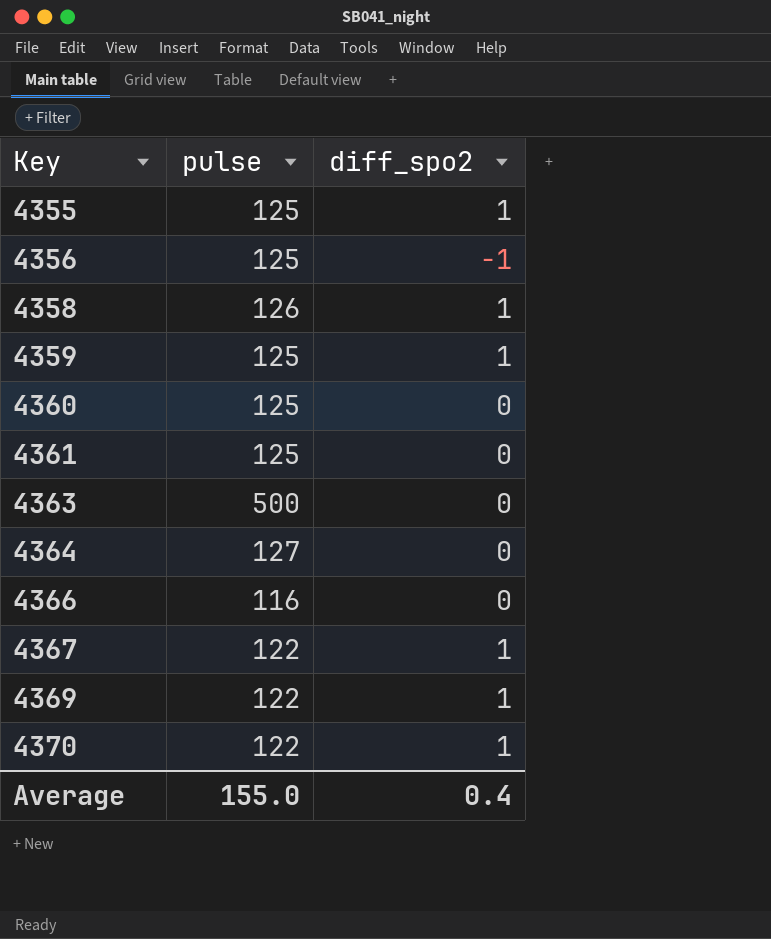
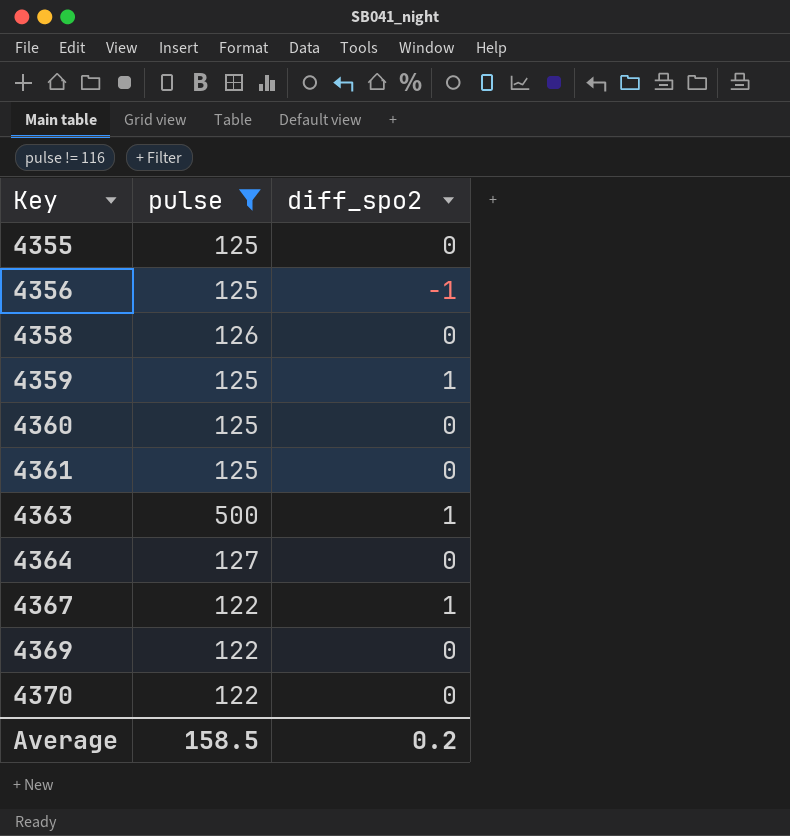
filter: none -> pulse != 116
4355 | diff_spo2: 1 -> 0
4358 | diff_spo2: 1 -> 0
4363 | diff_spo2: 0 -> 1
4369 | diff_spo2: 1 -> 0
4370 | diff_spo2: 1 -> 0
Average | pulse: 155.0 -> 158.5
Average | diff_spo2: 0.4 -> 0.2

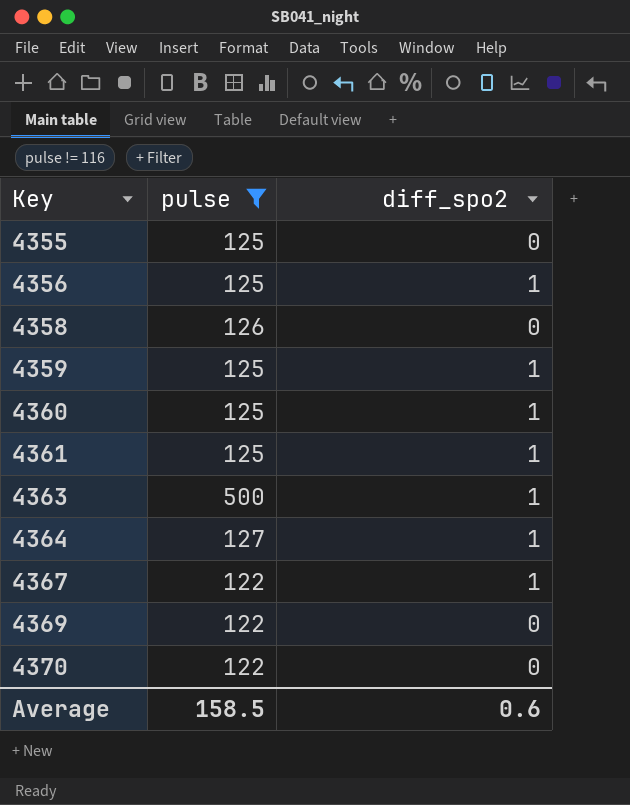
4356 | diff_spo2: -1 -> 1
4360 | diff_spo2: 0 -> 1
4361 | diff_spo2: 0 -> 1
4364 | diff_spo2: 0 -> 1
Average | diff_spo2: 0.2 -> 0.6

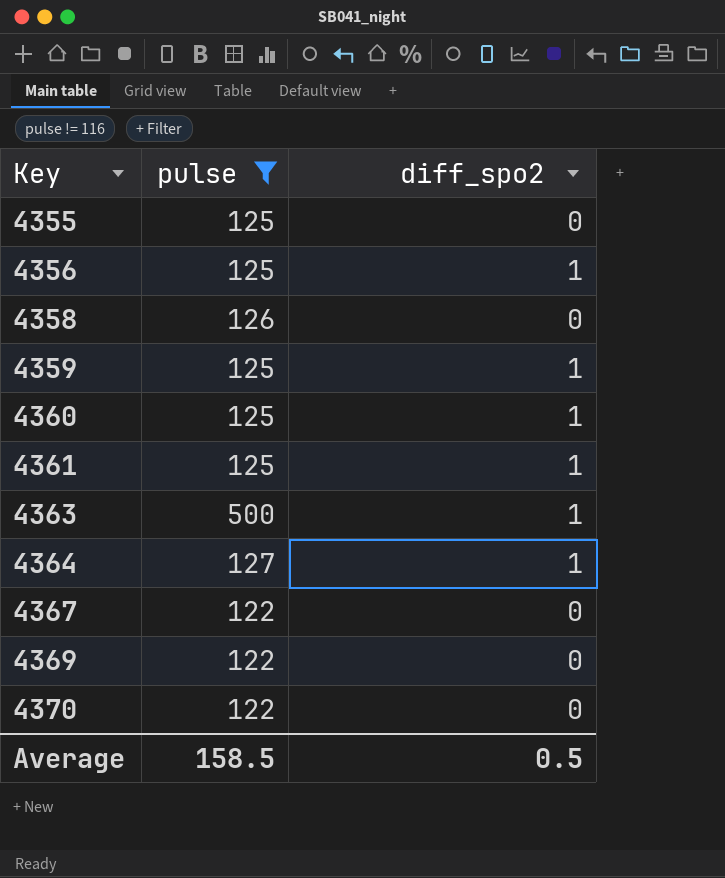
4367 | diff_spo2: 1 -> 0
Average | diff_spo2: 0.6 -> 0.5

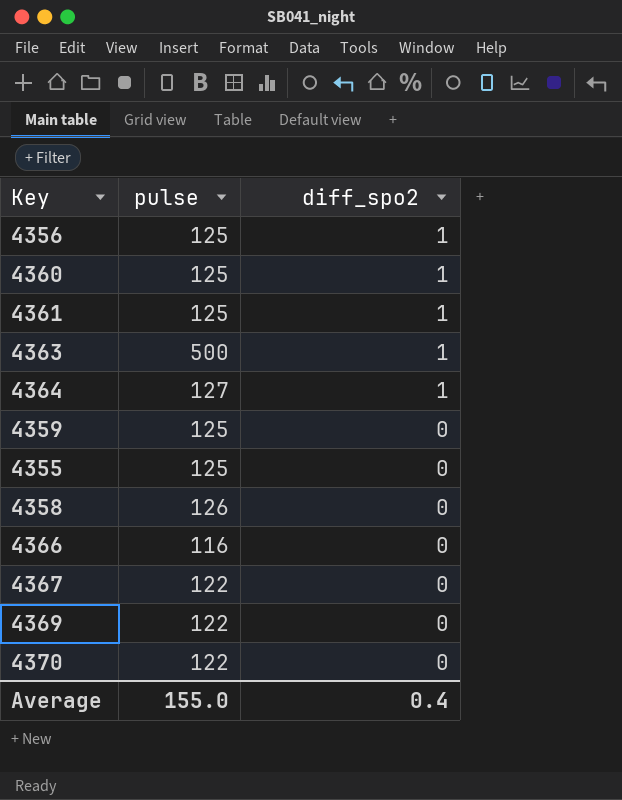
filter: pulse != 116 -> none
row order: Key ascending -> diff_spo2 descending
4359 | diff_spo2: 1 -> 0
Average | pulse: 158.5 -> 155.0
Average | diff_spo2: 0.5 -> 0.4

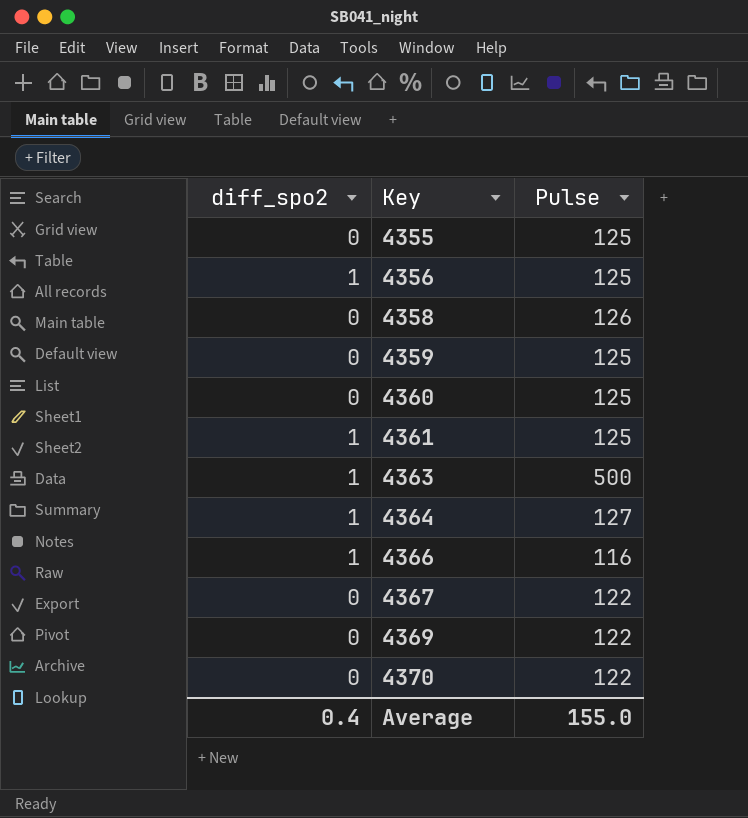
row order: diff_spo2 descending -> Key ascending
column diff_spo2 | position: 3 -> 1
column name: pulse -> Pulse
4360 | diff_spo2: 1 -> 0
4366 | diff_spo2: 0 -> 1

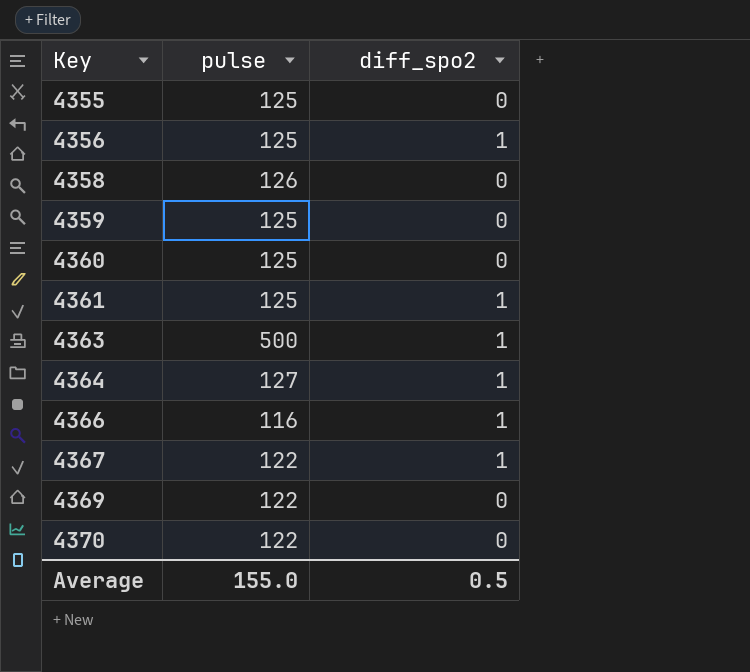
column name: Pulse -> pulse
column diff_spo2 | position: 1 -> 3
4367 | diff_spo2: 0 -> 1
Average | diff_spo2: 0.4 -> 0.5

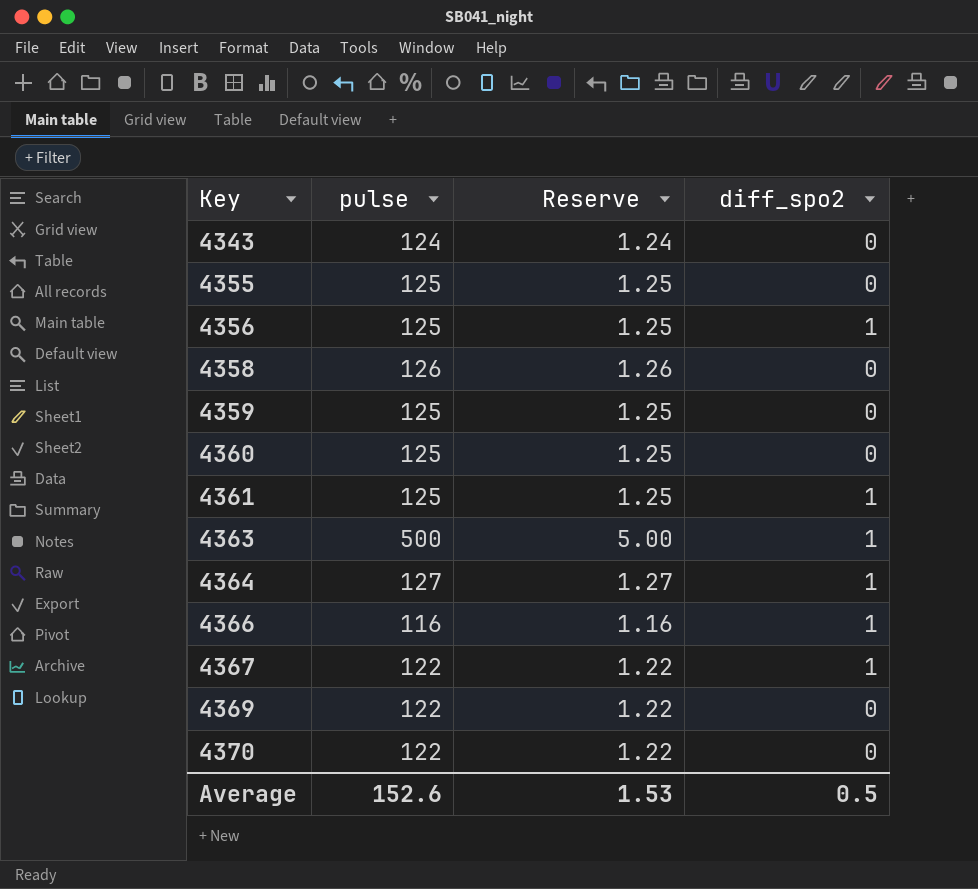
column Reserve | formula: none -> [pulse] * 0.01
row 4343: none -> 124 | 1.24 | 0
Average | pulse: 155.0 -> 152.6

